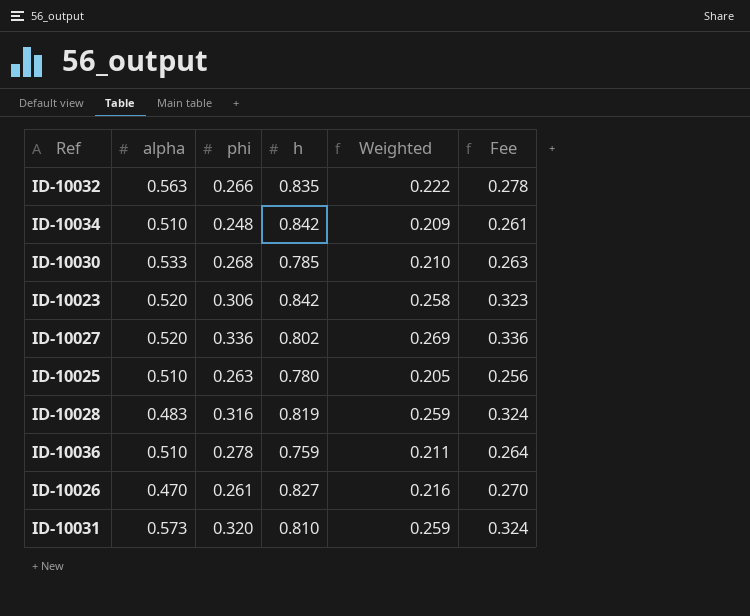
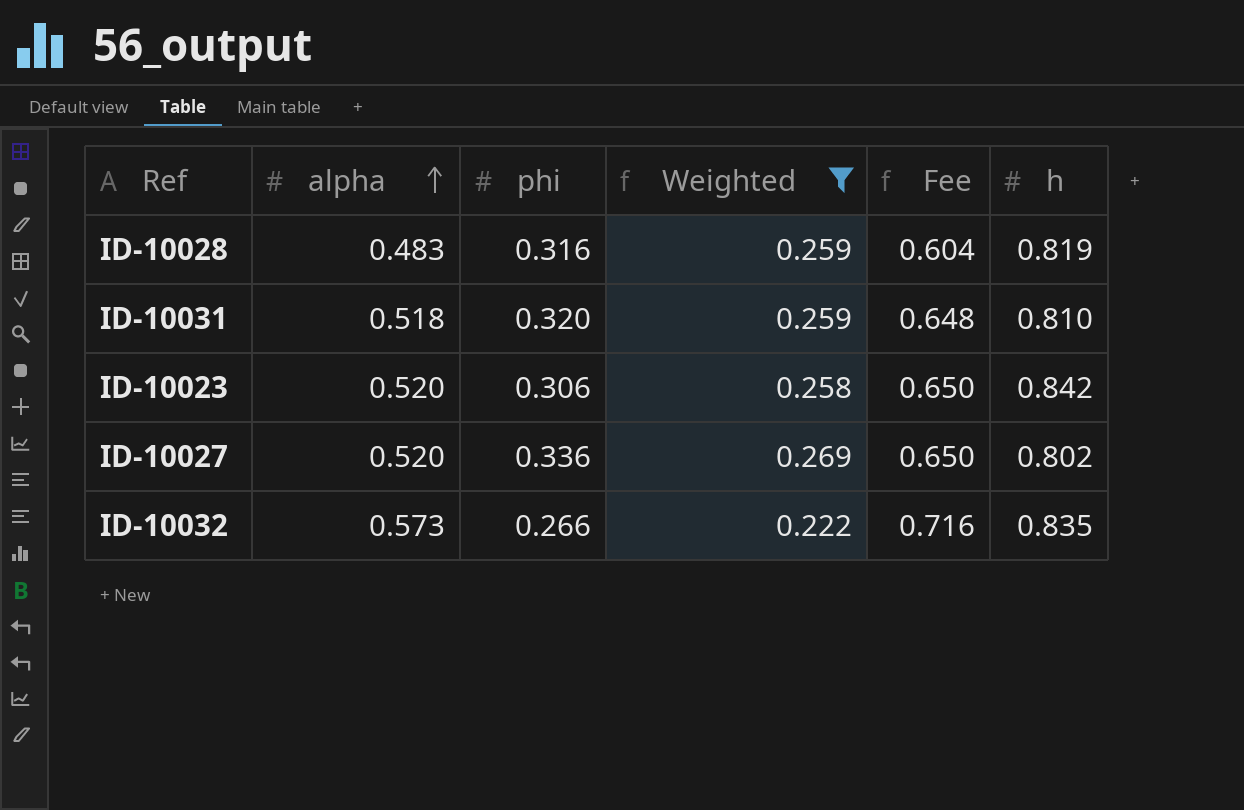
filter: none -> Weighted >= 0.222
row order: none -> alpha ascending
column Fee | formula: [Weighted] * 1.25 -> [alpha] * 1.25
column h | position: 4 -> 6
ID-10031 | alpha: 0.573 -> 0.518
ID-10032 | alpha: 0.563 -> 0.573

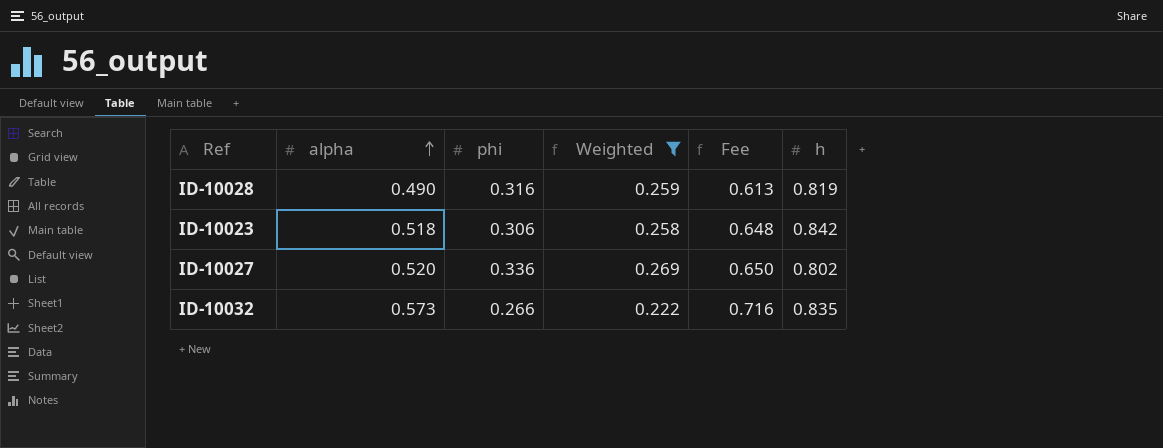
row ID-10031: 0.518 | 0.320 | 0.259 | 0.648 | 0.810 -> none
ID-10028 | alpha: 0.483 -> 0.490
ID-10028 | Fee: 0.604 -> 0.613
ID-10023 | alpha: 0.520 -> 0.518
ID-10023 | Fee: 0.650 -> 0.648

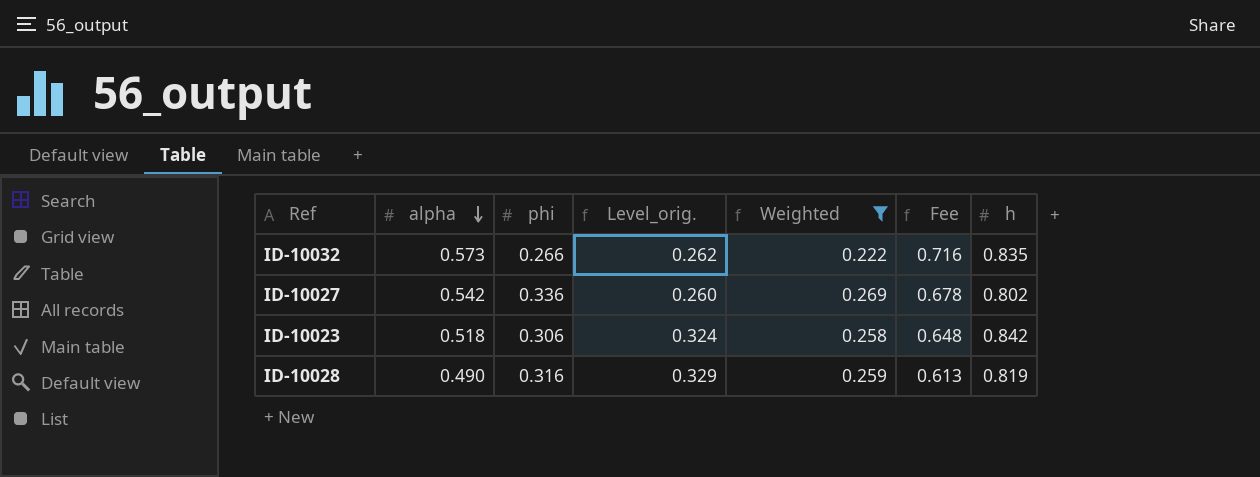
row order: alpha ascending -> alpha descending
column Level_orig. | formula: none -> [h] - [alpha]
ID-10027 | alpha: 0.520 -> 0.542
ID-10027 | Fee: 0.650 -> 0.678

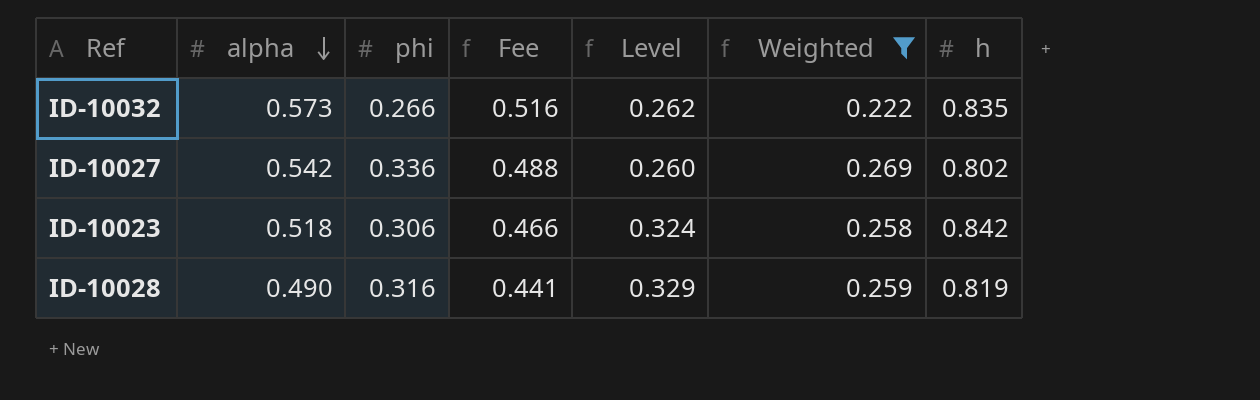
column Fee | formula: [alpha] * 1.25 -> [alpha] * 0.9
column Fee | position: 6 -> 4
column name: Level_orig. -> Level

